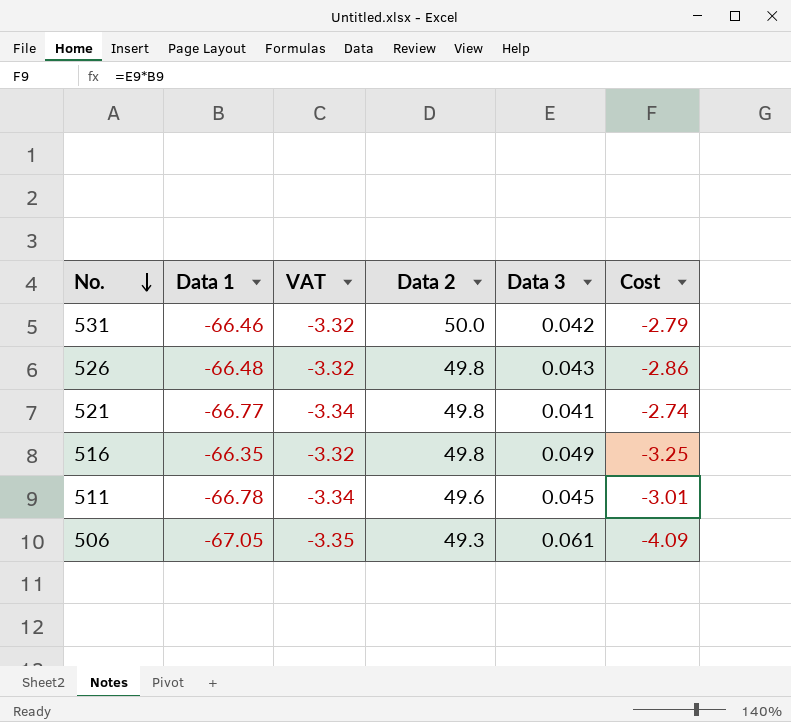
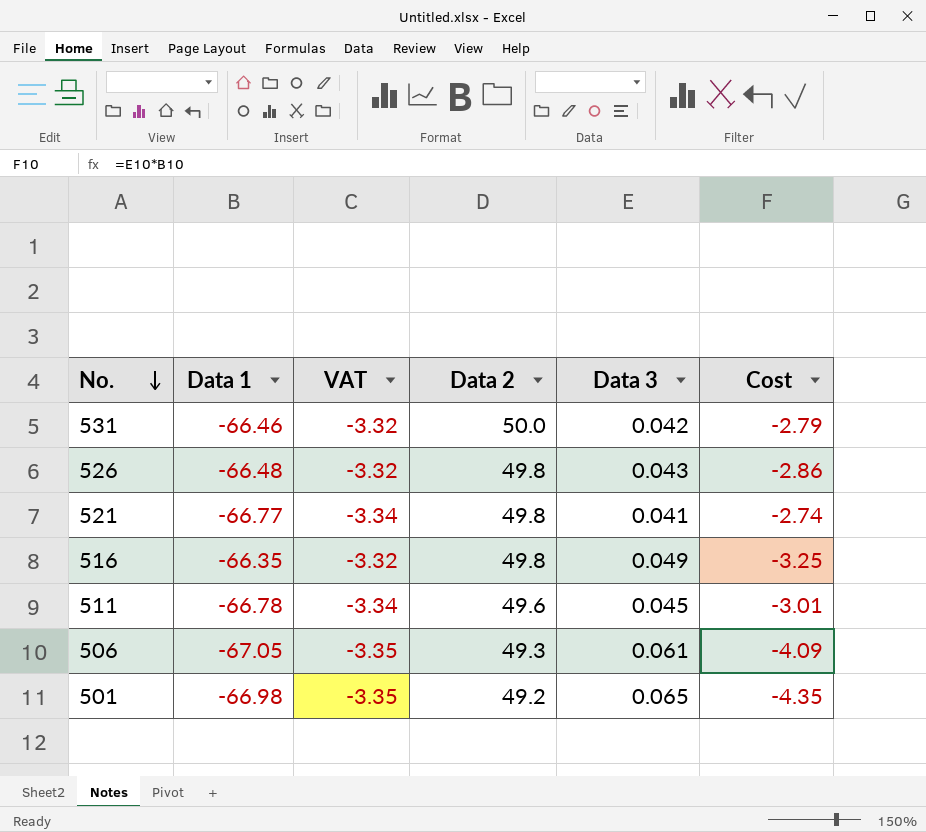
row 501: none -> -66.98 | -3.35 | 49.2 | 0.065 | -4.35

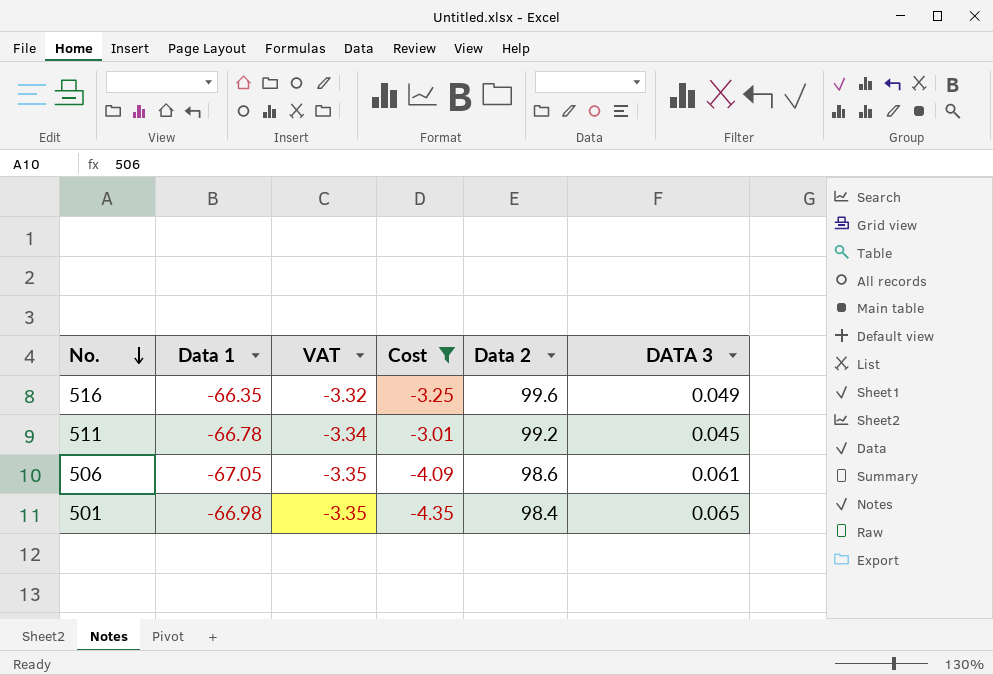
filter: none -> Cost <= -3.01
column Cost | position: 6 -> 4
column name: Data 3 -> DATA 3
516 | Data 2: 49.8 -> 99.6
511 | Data 2: 49.6 -> 99.2
506 | Data 2: 49.3 -> 98.6
501 | Data 2: 49.2 -> 98.4

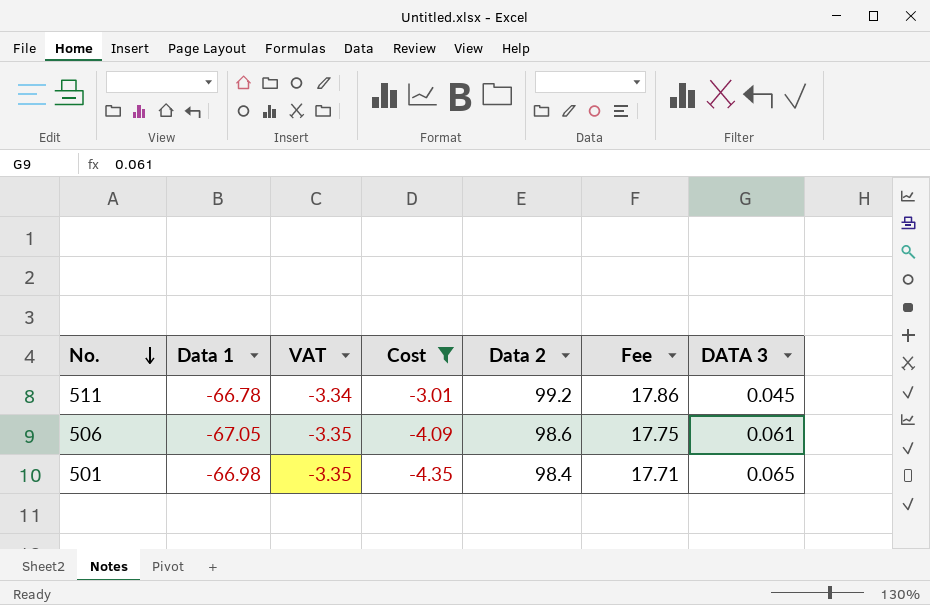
column Fee | formula: none -> [Data 2] * 0.18
row 516: -66.35 | -3.32 | -3.25 | 99.6 | 0.049 -> none

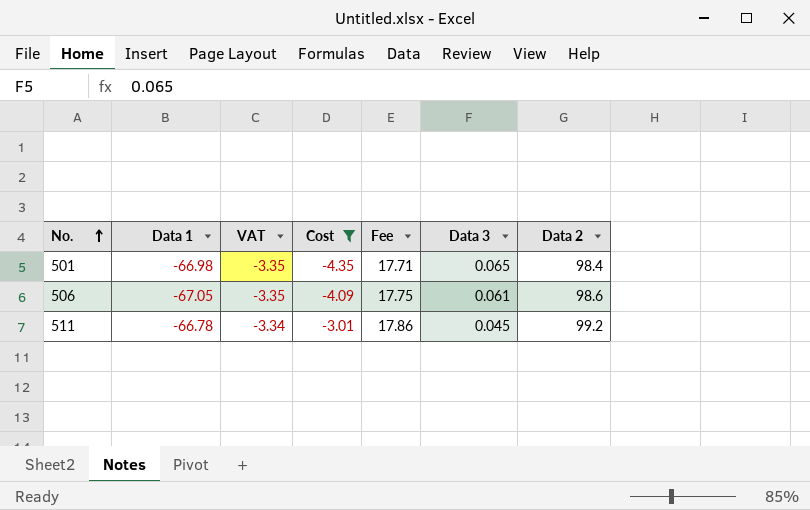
row order: No. descending -> No. ascending
column name: DATA 3 -> Data 3
column Data 2 | position: 5 -> 7

